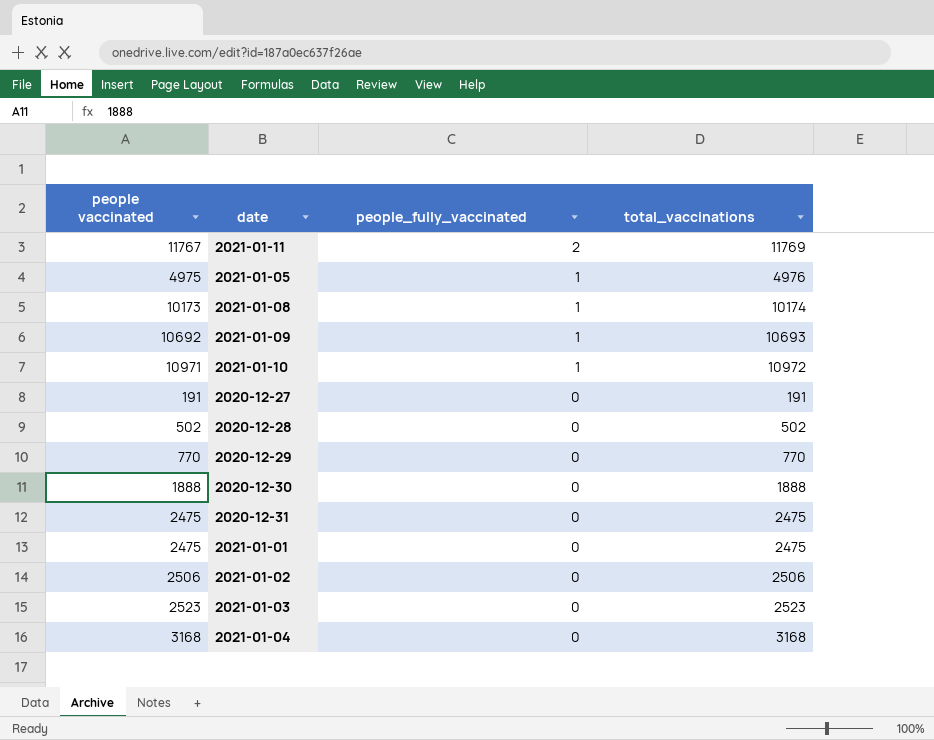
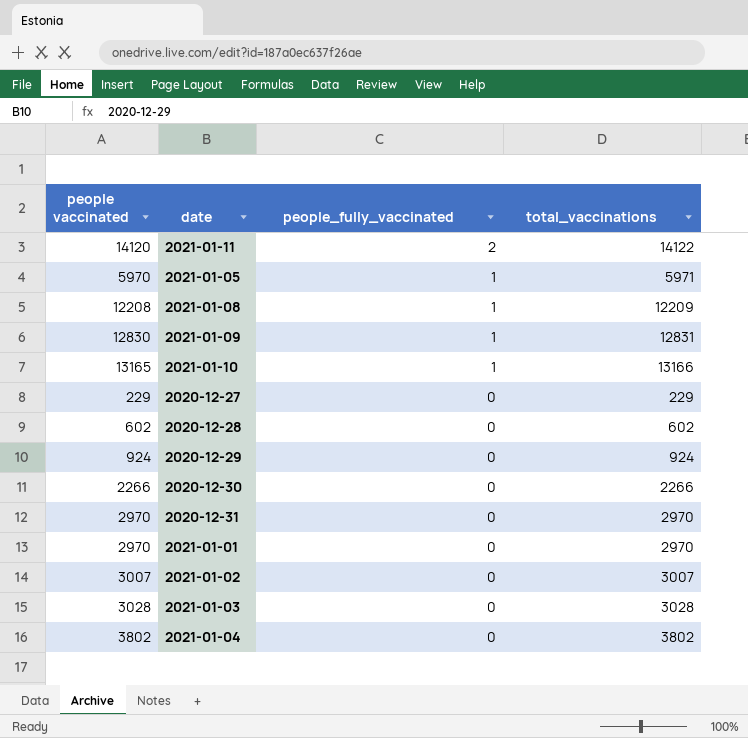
2021-01-11 | people vaccinated: 11767 -> 14120
2021-01-11 | total_vaccinations: 11769 -> 14122
2021-01-05 | people vaccinated: 4975 -> 5970
2021-01-05 | total_vaccinations: 4976 -> 5971
2021-01-08 | people vaccinated: 10173 -> 12208
2021-01-08 | total_vaccinations: 10174 -> 12209
2021-01-09 | people vaccinated: 10692 -> 12830
2021-01-09 | total_vaccinations: 10693 -> 12831
2021-01-10 | people vaccinated: 10971 -> 13165
2021-01-10 | total_vaccinations: 10972 -> 13166
2020-12-27 | people vaccinated: 191 -> 229
2020-12-27 | total_vaccinations: 191 -> 229
2020-12-28 | people vaccinated: 502 -> 602
2020-12-28 | total_vaccinations: 502 -> 602
2020-12-29 | people vaccinated: 770 -> 924
2020-12-29 | total_vaccinations: 770 -> 924
2020-12-30 | people vaccinated: 1888 -> 2266
2020-12-30 | total_vaccinations: 1888 -> 2266
2020-12-31 | people vaccinated: 2475 -> 2970
2020-12-31 | total_vaccinations: 2475 -> 2970
2021-01-01 | people vaccinated: 2475 -> 2970
2021-01-01 | total_vaccinations: 2475 -> 2970
2021-01-02 | people vaccinated: 2506 -> 3007
2021-01-02 | total_vaccinations: 2506 -> 3007
2021-01-03 | people vaccinated: 2523 -> 3028
2021-01-03 | total_vaccinations: 2523 -> 3028
2021-01-04 | people vaccinated: 3168 -> 3802
2021-01-04 | total_vaccinations: 3168 -> 3802

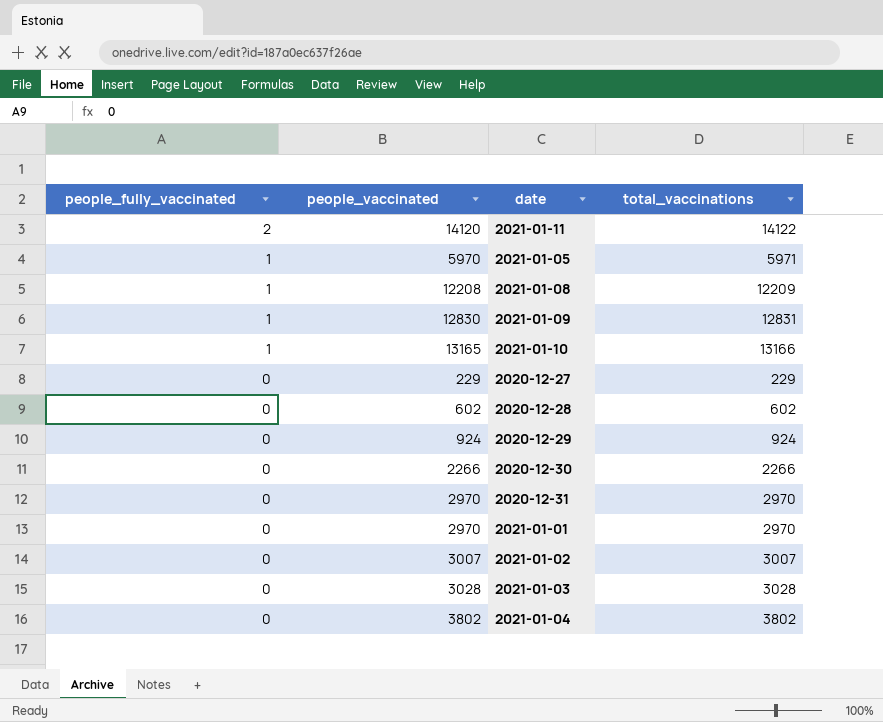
column people_fully_vaccinated | position: 3 -> 1
column name: people vaccinated -> people_vaccinated

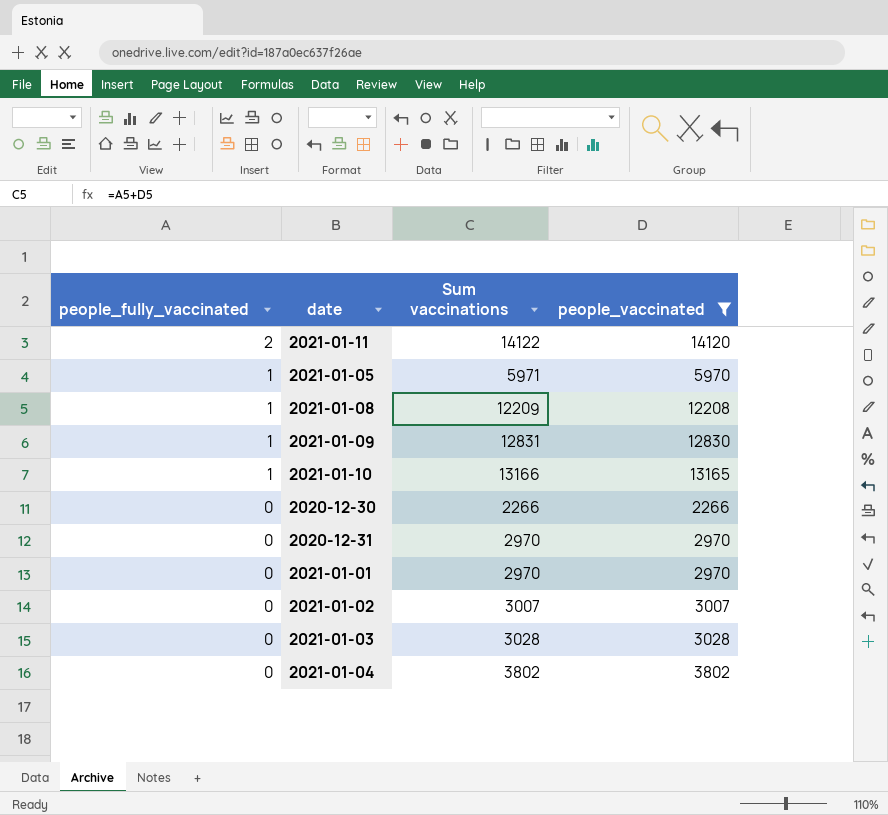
filter: none -> people_vaccinated >= 2266
column name: total_vaccinations -> Sum vaccinations
column people_vaccinated | position: 2 -> 4

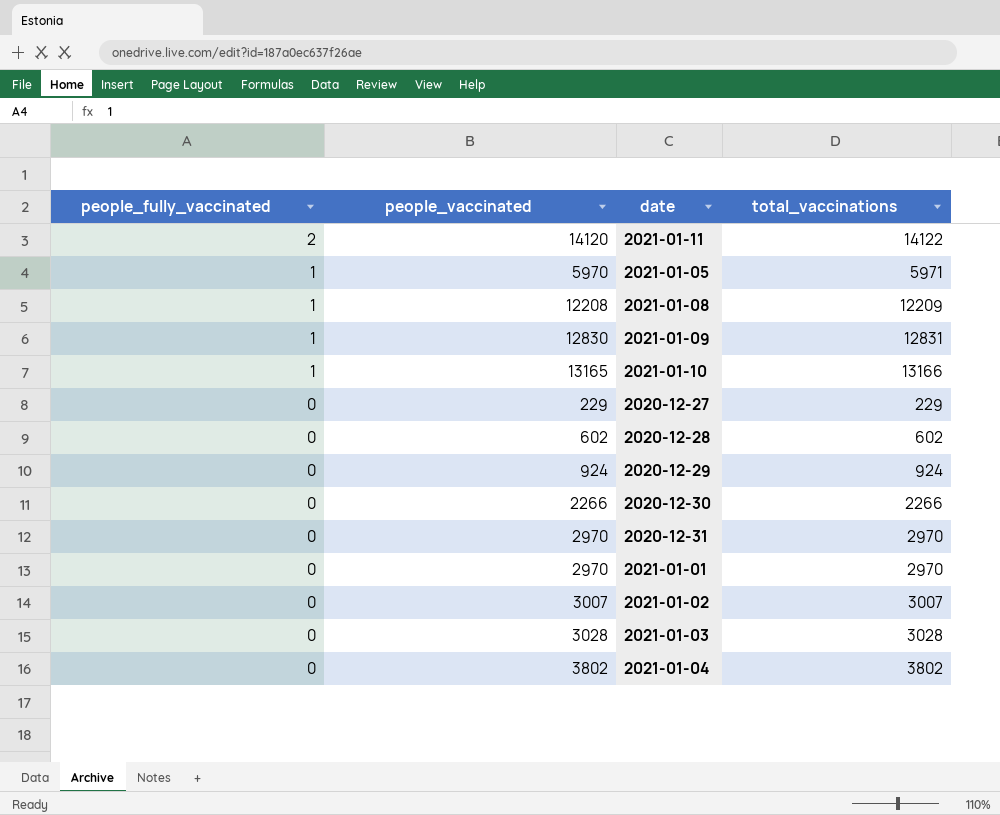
filter: people_vaccinated >= 2266 -> none
column people_vaccinated | position: 4 -> 2
column name: Sum vaccinations -> total_vaccinations

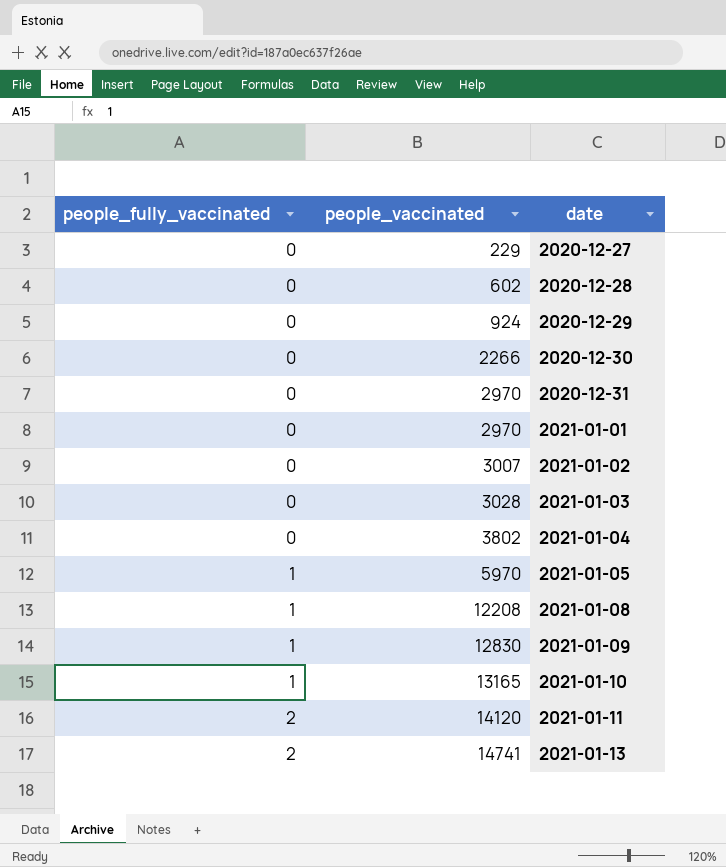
row order: people_fully_vaccinated descending -> people_fully_vaccinated ascending
column total_vaccinations | formula: [people_fully_vaccinated] + [people_vaccinated] -> none
row 2021-01-13: none -> 2 | 14741

